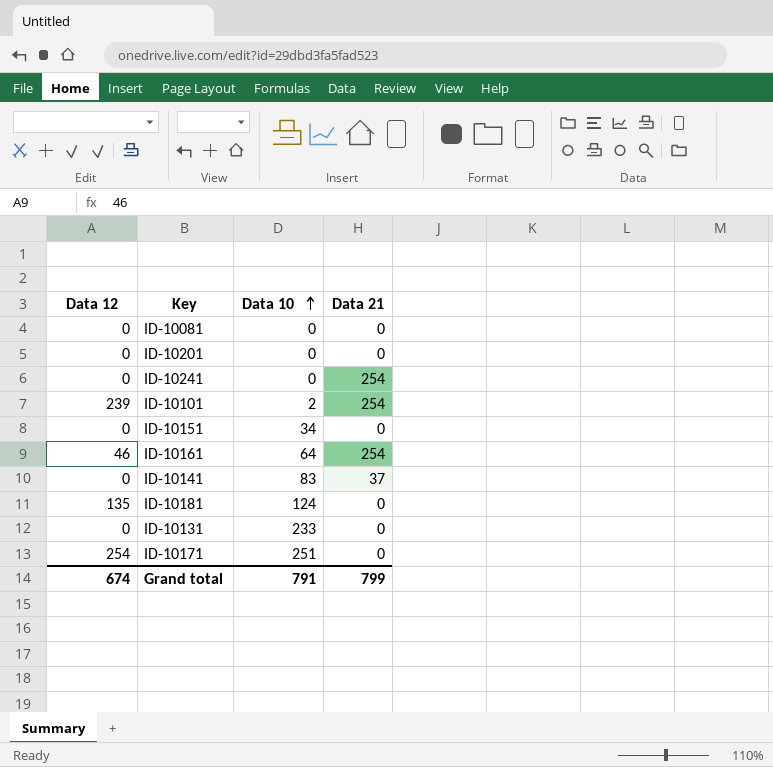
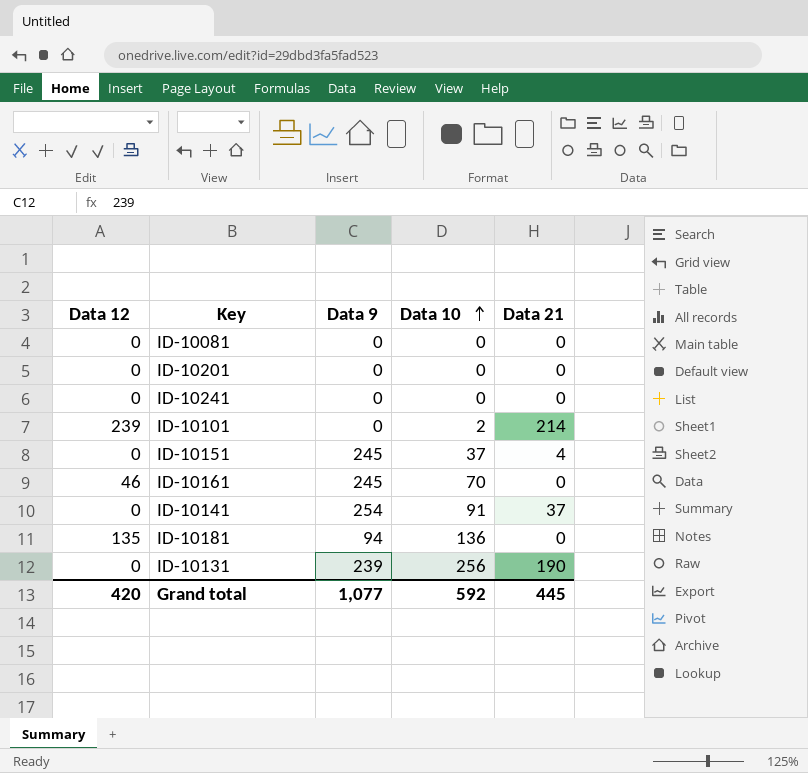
column Data 9 | position: none -> 3
row ID-10171: 254 | 251 | 0 -> none
ID-10241 | Data 21: 254 -> 0
ID-10101 | Data 21: 254 -> 214
ID-10151 | Data 10: 34 -> 37
ID-10151 | Data 21: 0 -> 4
ID-10161 | Data 10: 64 -> 70
ID-10161 | Data 21: 254 -> 0
ID-10141 | Data 10: 83 -> 91
ID-10181 | Data 10: 124 -> 136
ID-10131 | Data 10: 233 -> 256
ID-10131 | Data 21: 0 -> 190
Grand total | Data 12: 674 -> 420
Grand total | Data 10: 791 -> 592
Grand total | Data 21: 799 -> 445

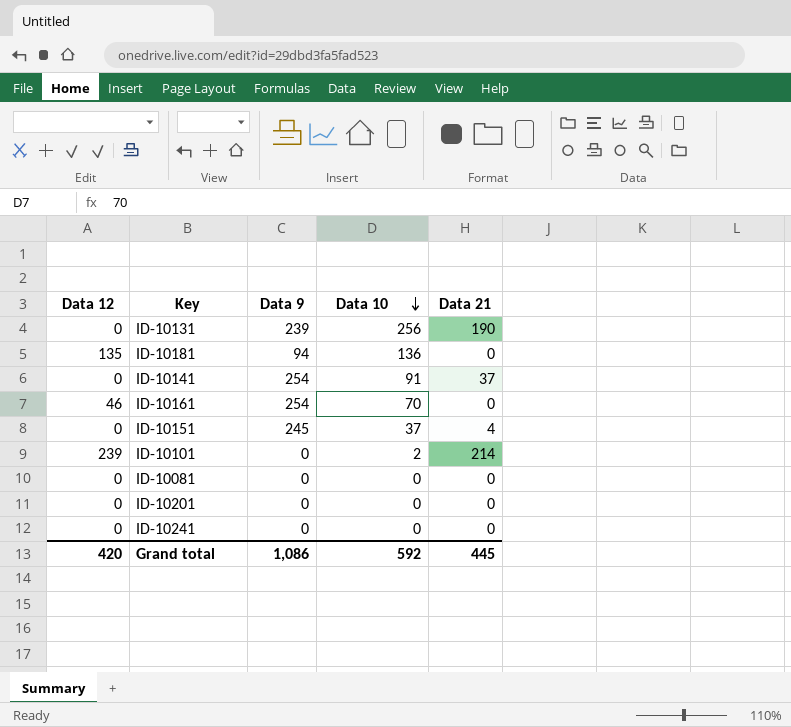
row order: Data 10 ascending -> Data 10 descending
ID-10161 | Data 9: 245 -> 254
Grand total | Data 9: 1,077 -> 1,086

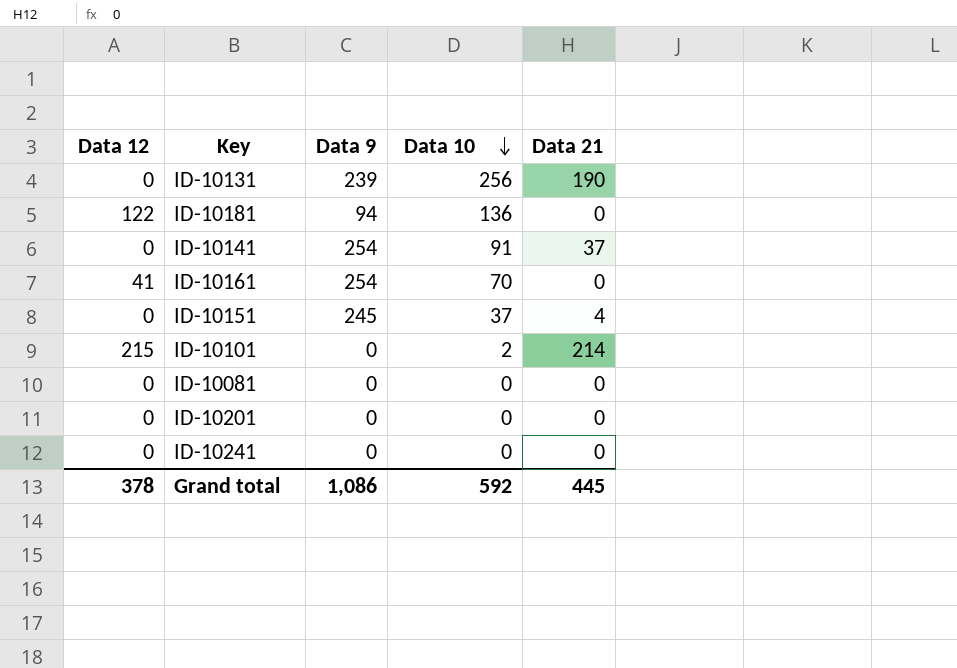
ID-10181 | Data 12: 135 -> 122
ID-10161 | Data 12: 46 -> 41
ID-10101 | Data 12: 239 -> 215
Grand total | Data 12: 420 -> 378

